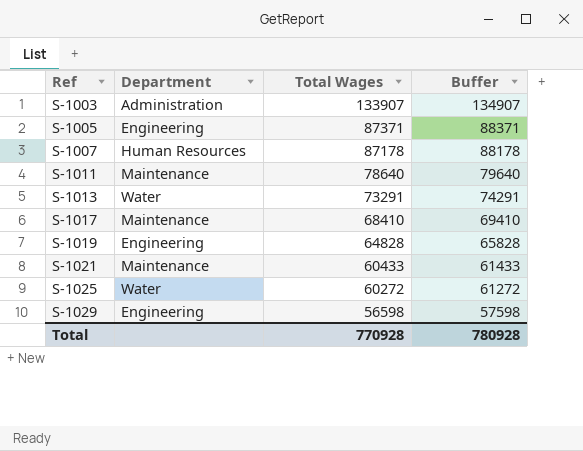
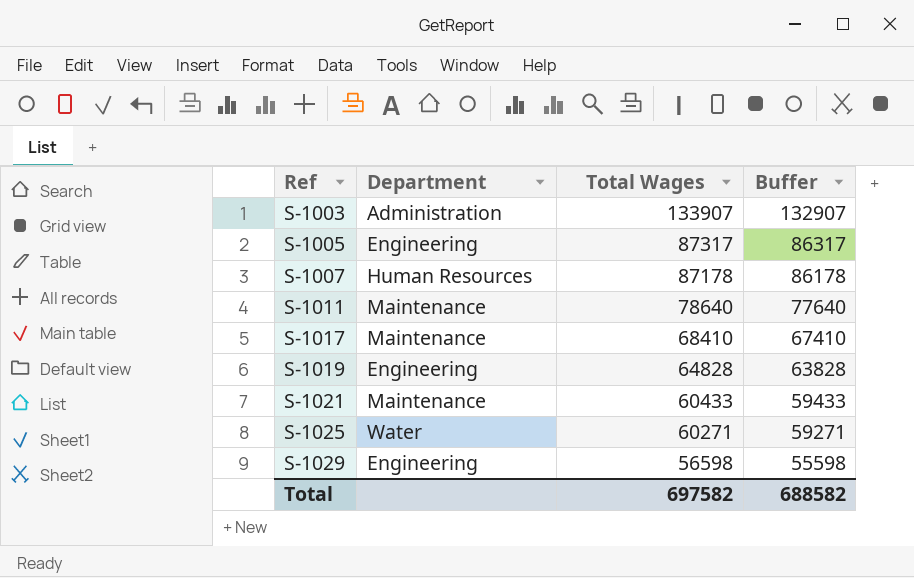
column Buffer | formula: [Total Wages] + 1000 -> [Total Wages] - 1000
row S-1013: Water | 73291 | 74291 -> none
S-1005 | Total Wages: 87371 -> 87317
S-1025 | Total Wages: 60272 -> 60271
Total | Total Wages: 770928 -> 697582
Total | Buffer: 780928 -> 688582

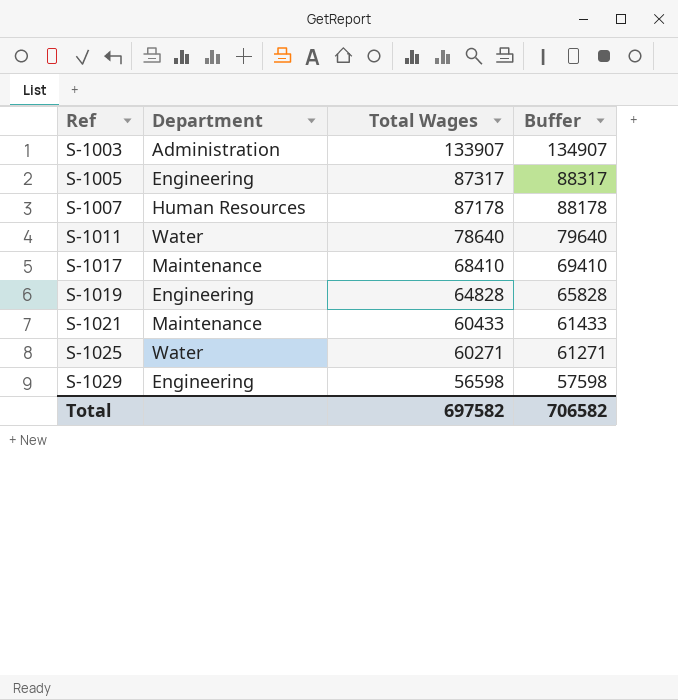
column Buffer | formula: [Total Wages] - 1000 -> [Total Wages] + 1000
S-1011 | Department: Maintenance -> Water
Total | Buffer: 688582 -> 706582

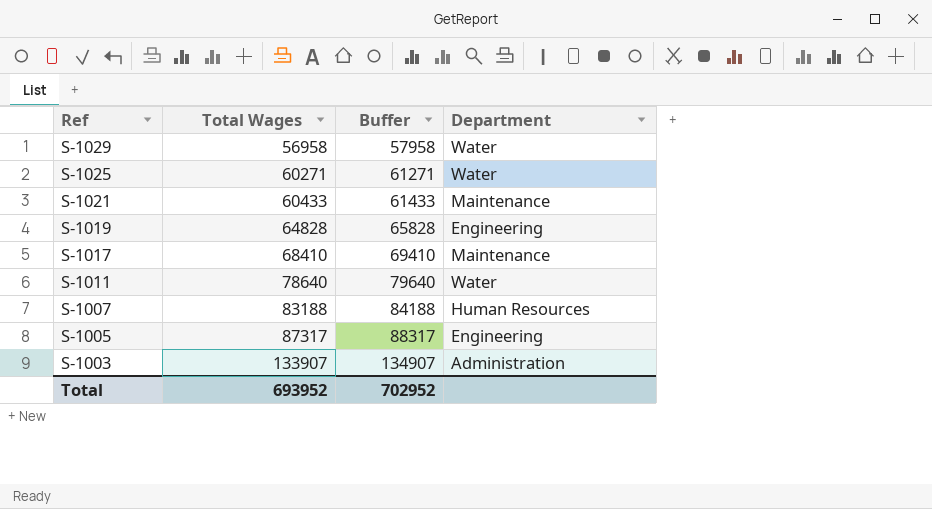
row order: Ref ascending -> Ref descending
column Department | position: 2 -> 4
S-1029 | Total Wages: 56598 -> 56958
S-1029 | Buffer: 57598 -> 57958
S-1029 | Department: Engineering -> Water
S-1007 | Total Wages: 87178 -> 83188
S-1007 | Buffer: 88178 -> 84188
Total | Total Wages: 697582 -> 693952
Total | Buffer: 706582 -> 702952

